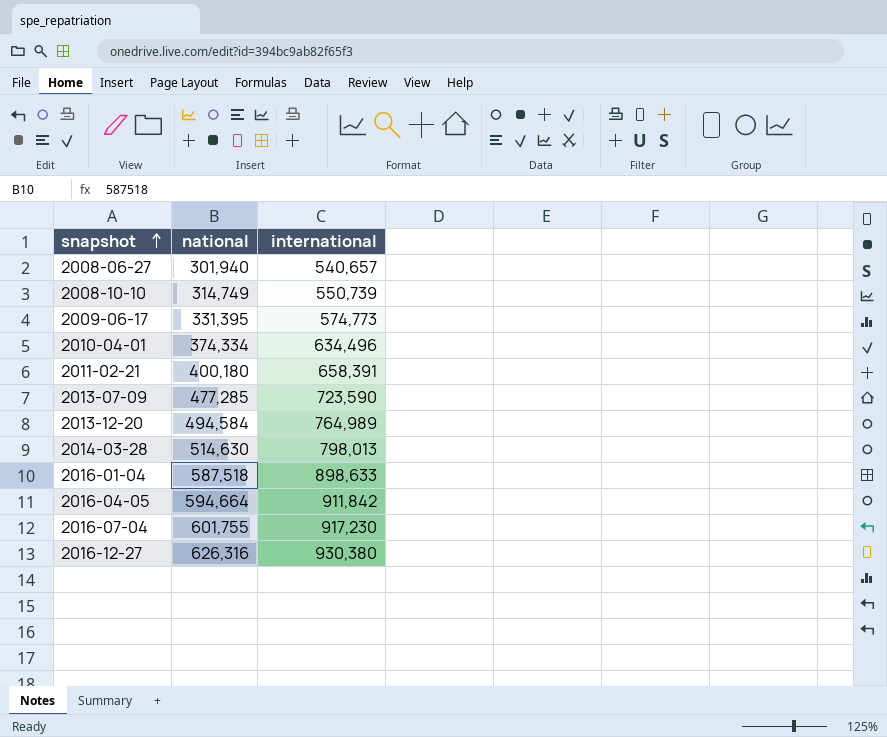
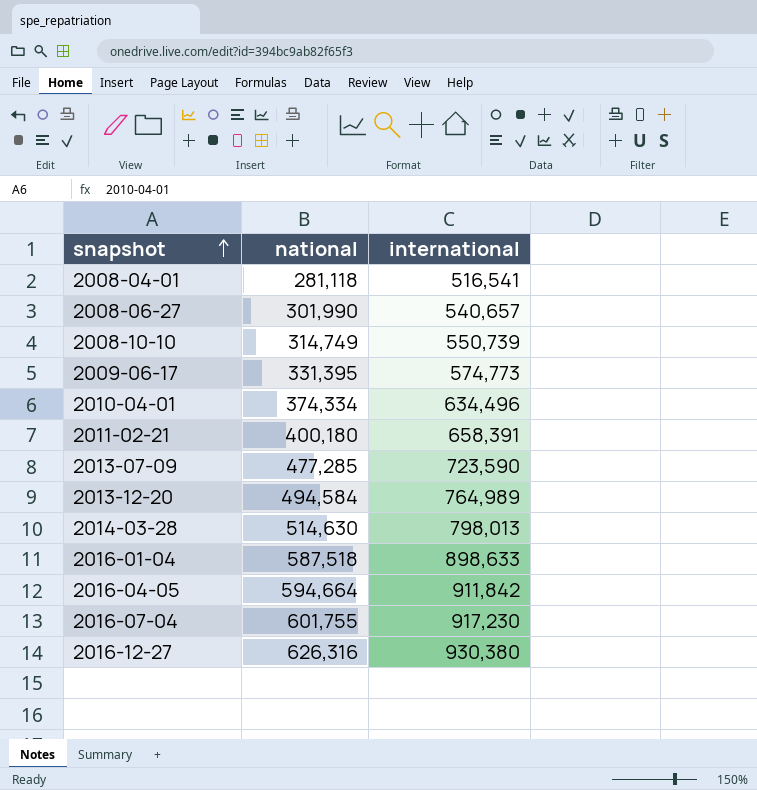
row 2008-04-01: none -> 281,118 | 516,541
2008-06-27 | national: 301,940 -> 301,990

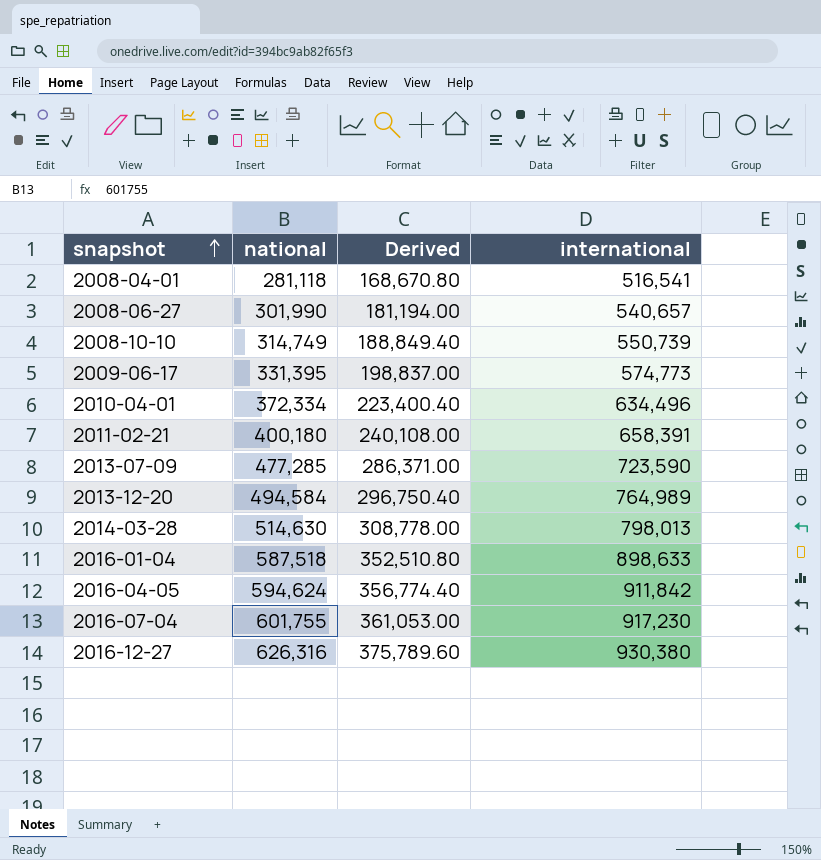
column Derived | formula: none -> [national] * 0.6
2010-04-01 | national: 374,334 -> 372,334
2016-04-05 | national: 594,664 -> 594,624

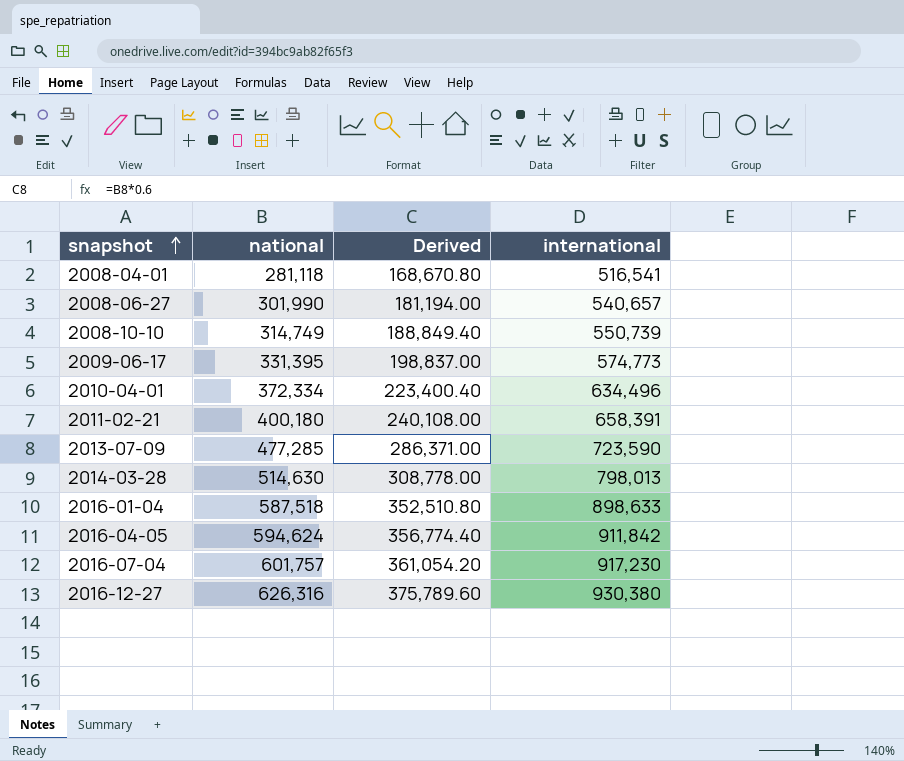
row 2013-12-20: 494,584 | 296,750.40 | 764,989 -> none
2016-07-04 | national: 601,755 -> 601,757
2016-07-04 | Derived: 361,053.00 -> 361,054.20

